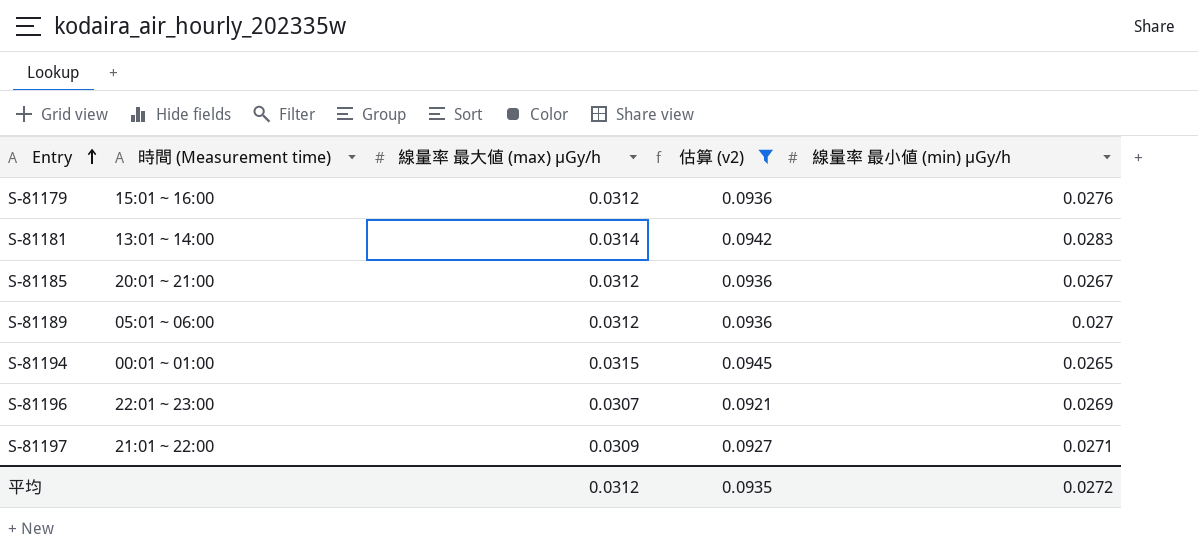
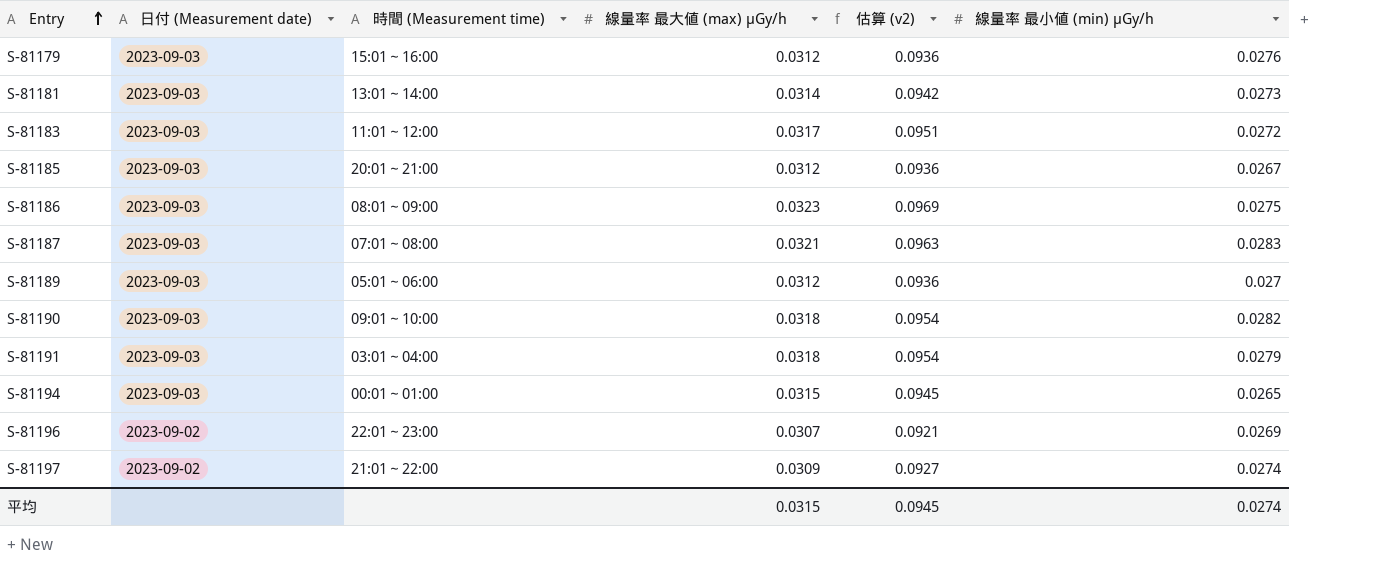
filter: 估算 (v2) <= 0.0945 -> none
column 日付 (Measurement date) | position: none -> 2
S-81181 | 線量率 最小値 (min) μGy/h: 0.0283 -> 0.0273
S-81197 | 線量率 最小値 (min) μGy/h: 0.0271 -> 0.0274
平均 | 線量率 最大値 (max) μGy/h: 0.0312 -> 0.0315
平均 | 估算 (v2): 0.0935 -> 0.0945
平均 | 線量率 最小値 (min) μGy/h: 0.0272 -> 0.0274

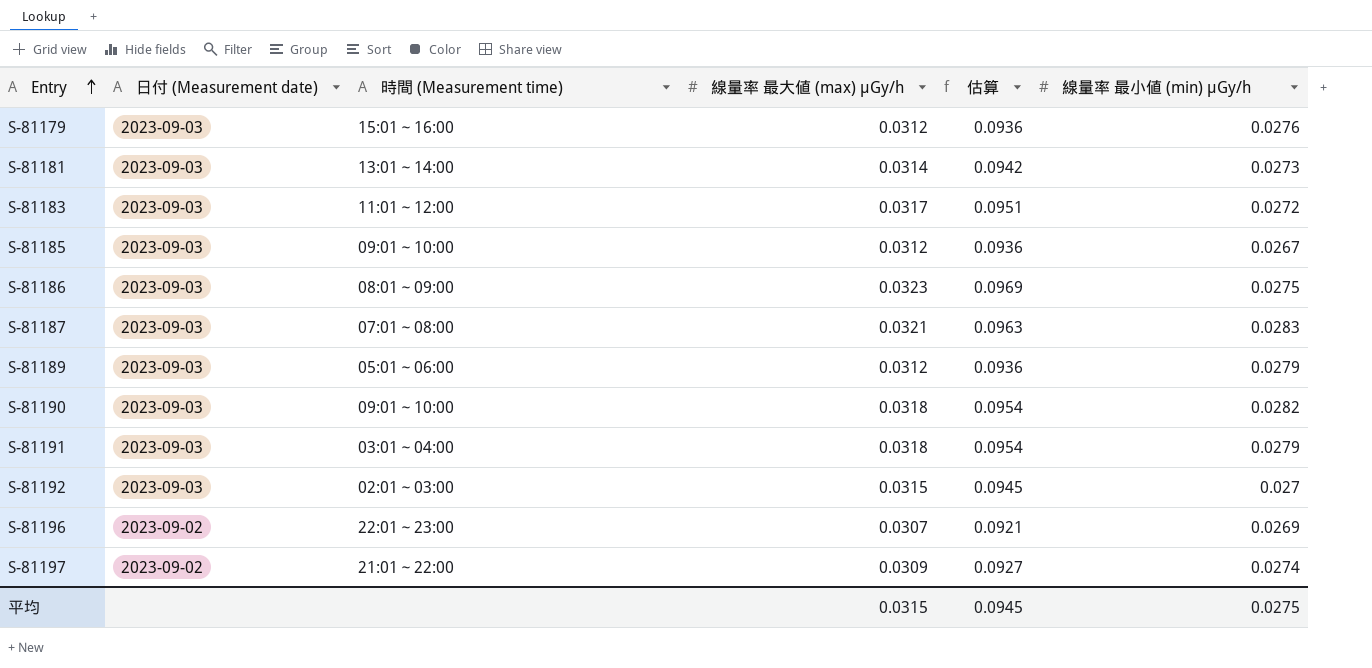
column name: 估算 (v2) -> 估算
row S-81194: 2023-09-03 | 00:01～01:00 | 0.0315 | 0.0945 | 0.0265 -> none
S-81185 | 時間 (Measurement time): 20:01～21:00 -> 09:01～10:00
S-81189 | 線量率 最小値 (min) μGy/h: 0.027 -> 0.0279
row S-81192: none -> 2023-09-03 | 02:01～03:00 | 0.0315 | 0.0945 | 0.027
平均 | 線量率 最小値 (min) μGy/h: 0.0274 -> 0.0275

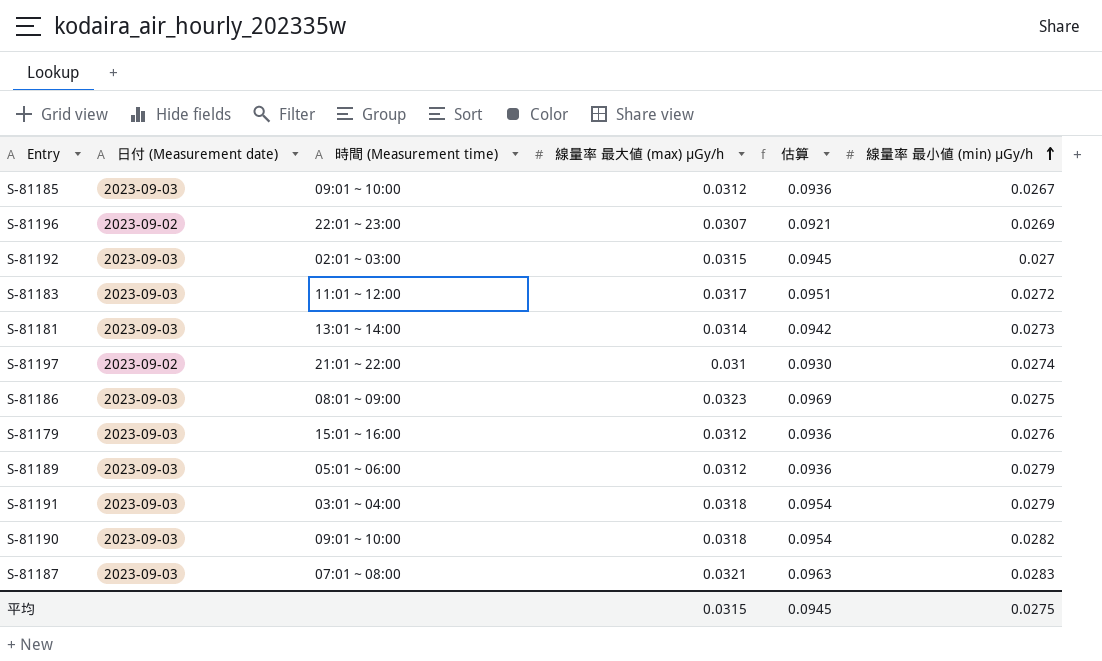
row order: Entry ascending -> 線量率 最小値 (min) μGy/h ascending
S-81197 | 線量率 最大値 (max) μGy/h: 0.0309 -> 0.031
S-81197 | 估算: 0.0927 -> 0.0930

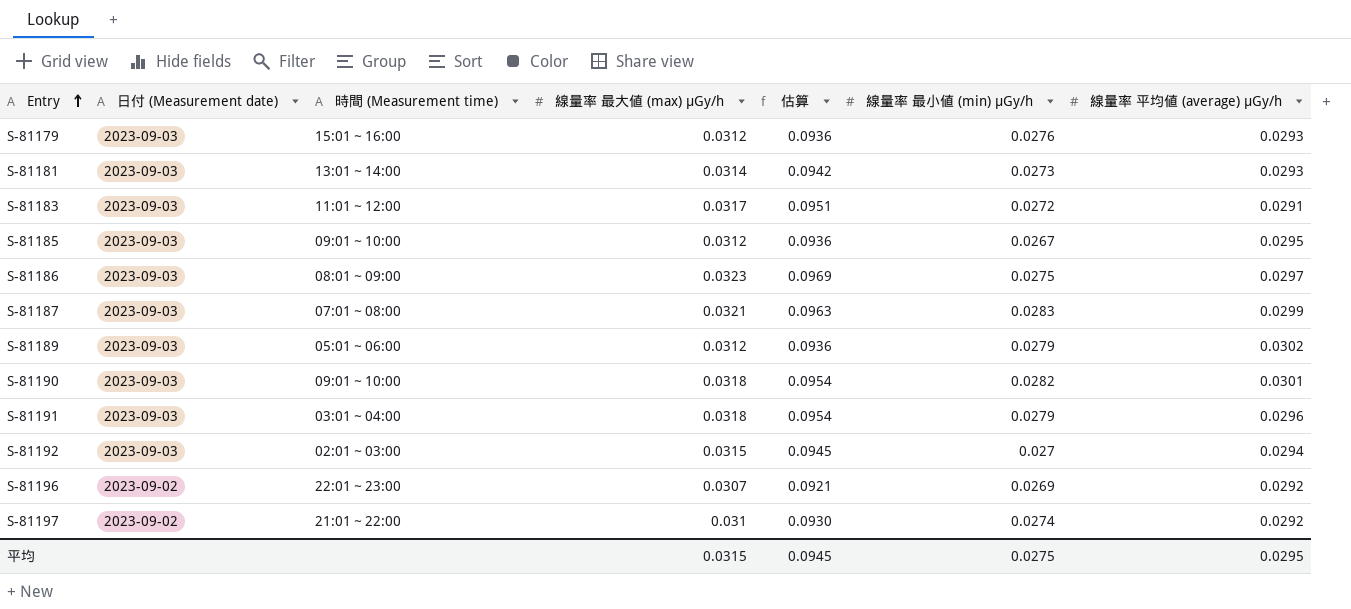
row order: 線量率 最小値 (min) μGy/h ascending -> Entry ascending
column 線量率 平均値 (average) μGy/h | position: none -> 7

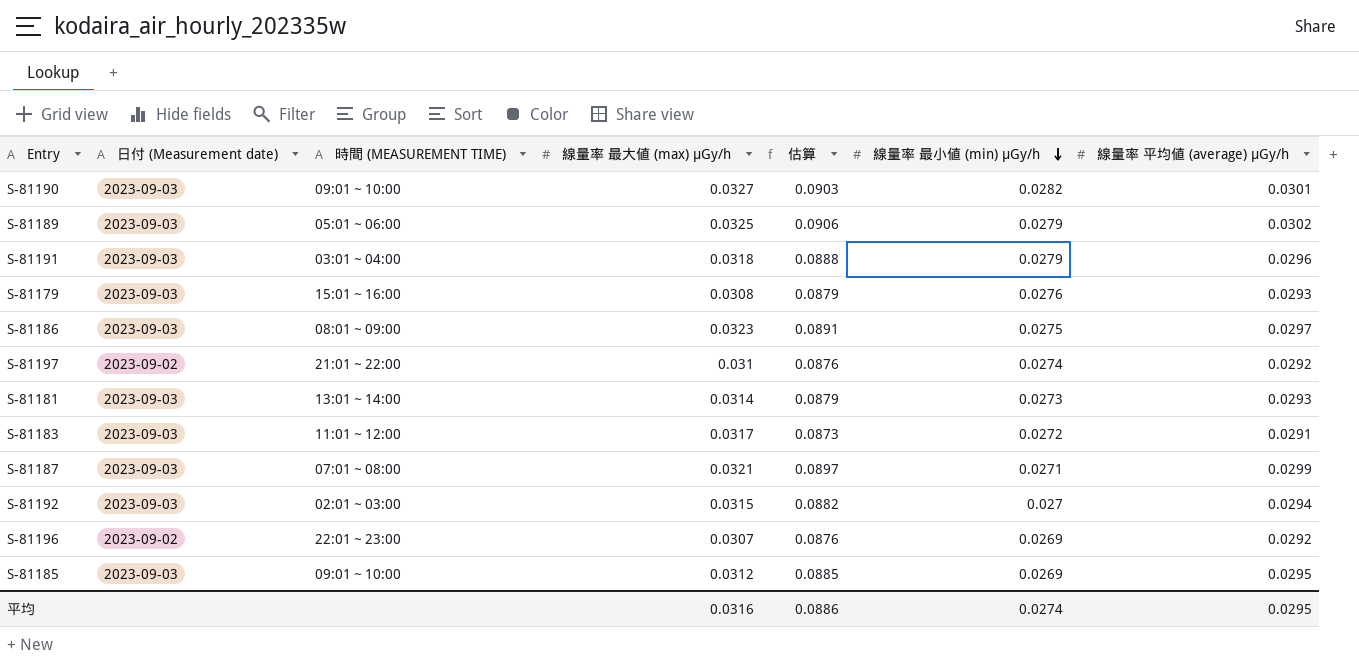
row order: Entry ascending -> 線量率 最小値 (min) μGy/h descending
column name: 時間 (Measurement time) -> 時間 (MEASUREMENT TIME)
column 估算 | formula: [線量率 最大値 (max) μGy/h] * 3 -> [線量率 平均値 (average) μGy/h] * 3
S-81190 | 線量率 最大値 (max) μGy/h: 0.0318 -> 0.0327
S-81189 | 線量率 最大値 (max) μGy/h: 0.0312 -> 0.0325
S-81179 | 線量率 最大値 (max) μGy/h: 0.0312 -> 0.0308
S-81187 | 線量率 最小値 (min) μGy/h: 0.0283 -> 0.0271
S-81185 | 線量率 最小値 (min) μGy/h: 0.0267 -> 0.0269
平均 | 線量率 最大値 (max) μGy/h: 0.0315 -> 0.0316
平均 | 估算: 0.0945 -> 0.0886
平均 | 線量率 最小値 (min) μGy/h: 0.0275 -> 0.0274

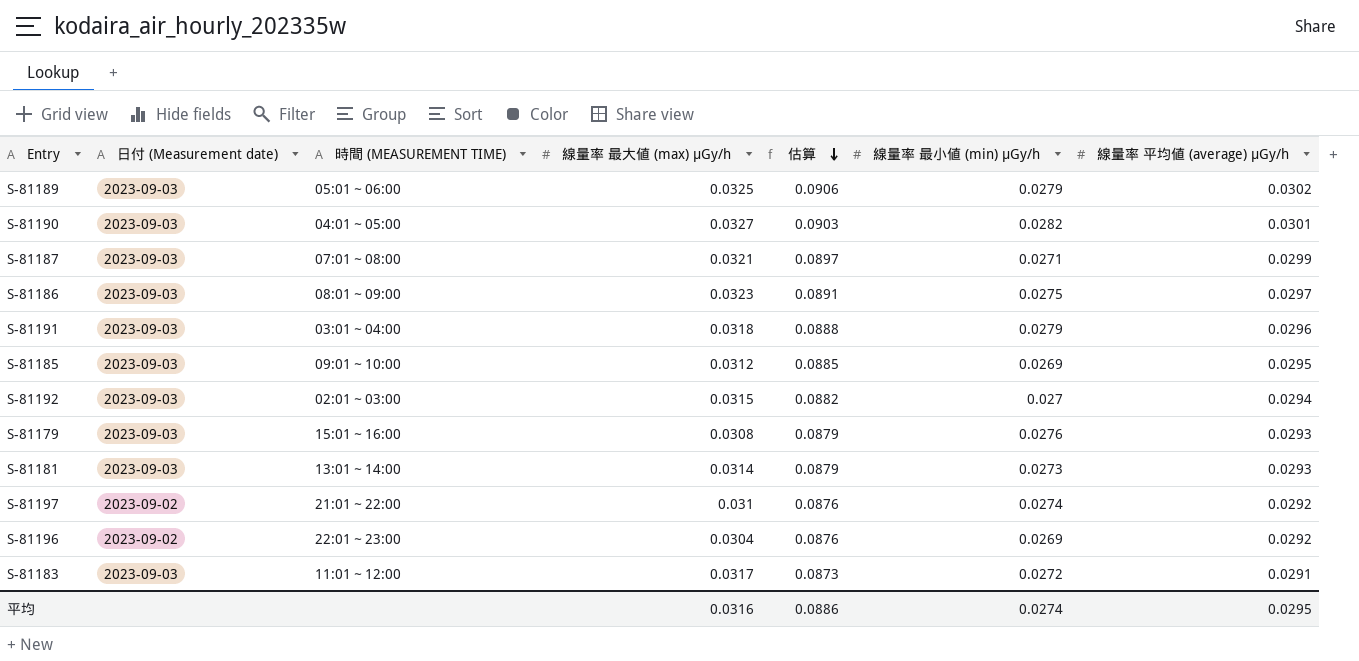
row order: 線量率 最小値 (min) μGy/h descending -> 估算 descending
S-81190 | 時間 (MEASUREMENT TIME): 09:01～10:00 -> 04:01～05:00
S-81196 | 線量率 最大値 (max) μGy/h: 0.0307 -> 0.0304

